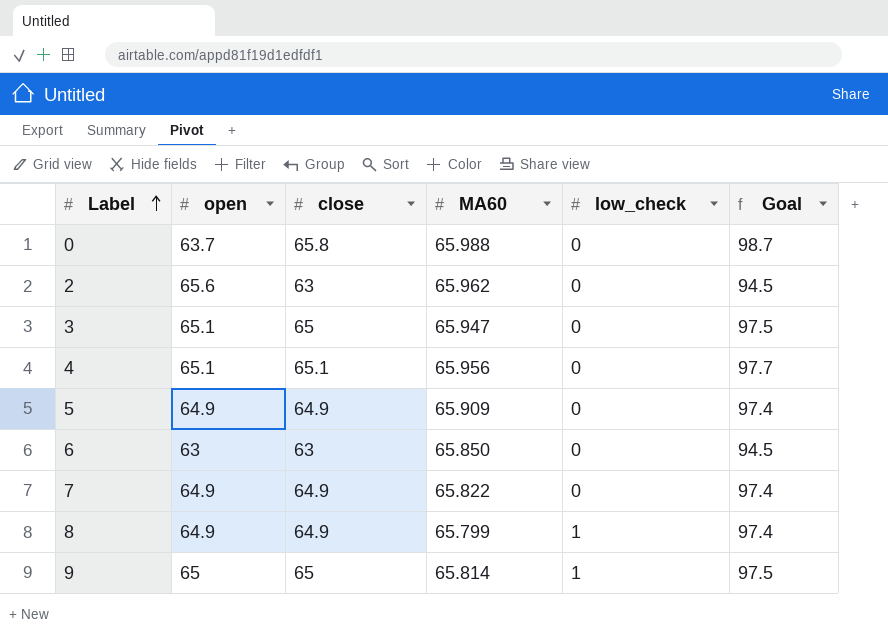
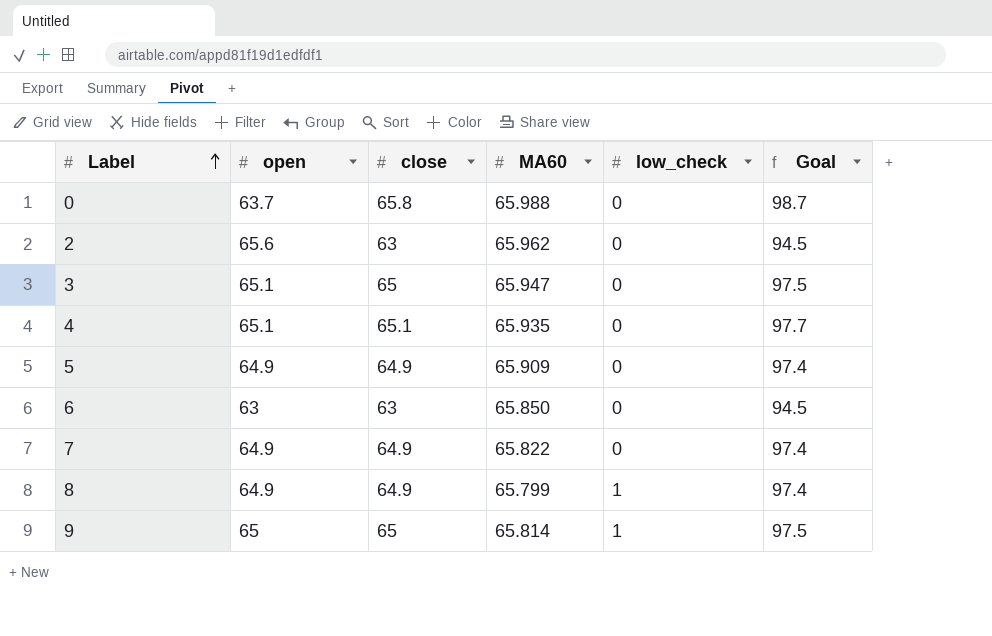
4 | MA60: 65.956 -> 65.935

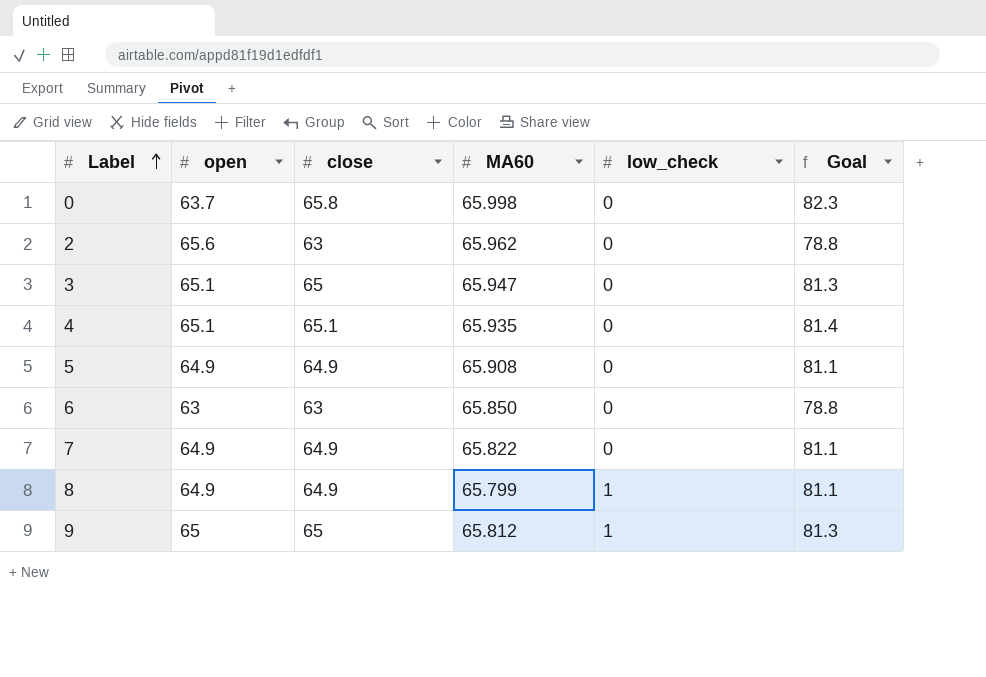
column Goal | formula: [close] * 1.5 -> [close] * 1.25
0 | MA60: 65.988 -> 65.998
5 | MA60: 65.909 -> 65.908
9 | MA60: 65.814 -> 65.812

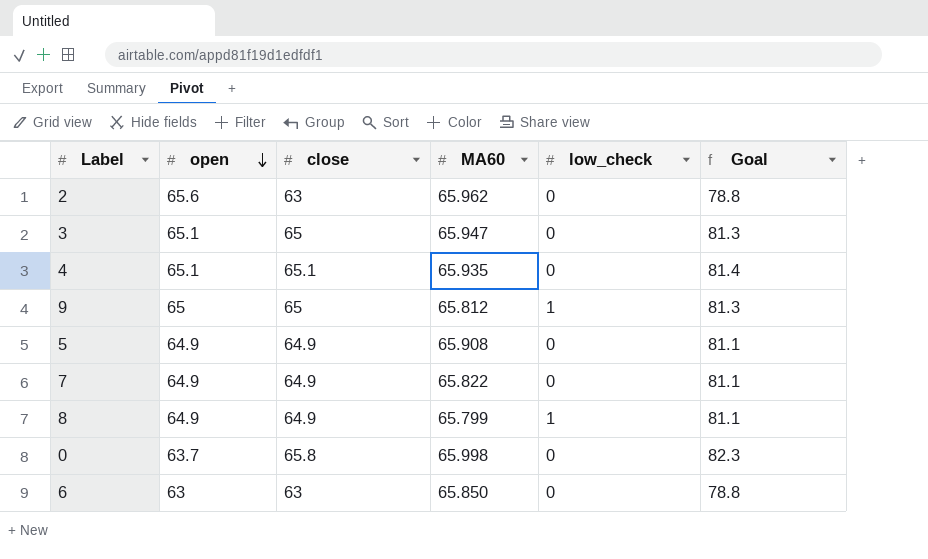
row order: Label ascending -> open descending

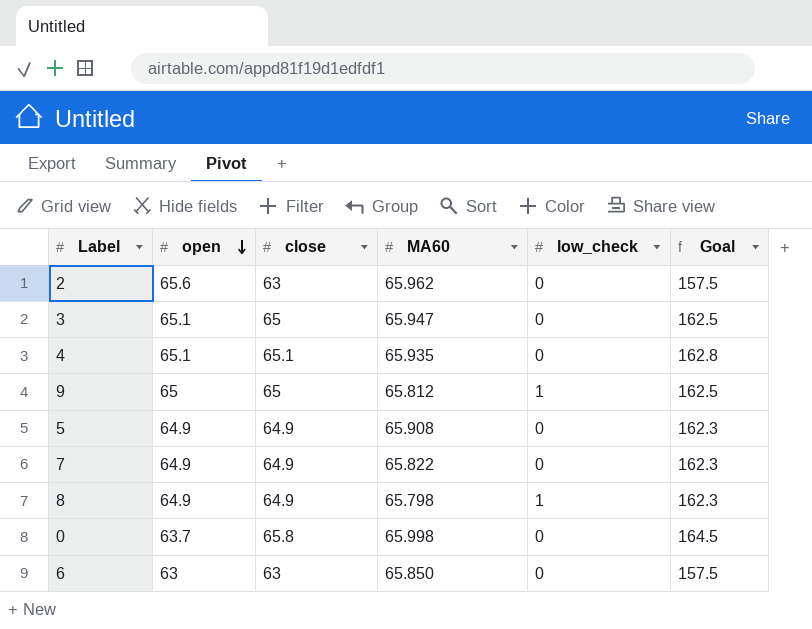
column Goal | formula: [close] * 1.25 -> [close] * 2.5
8 | MA60: 65.799 -> 65.798

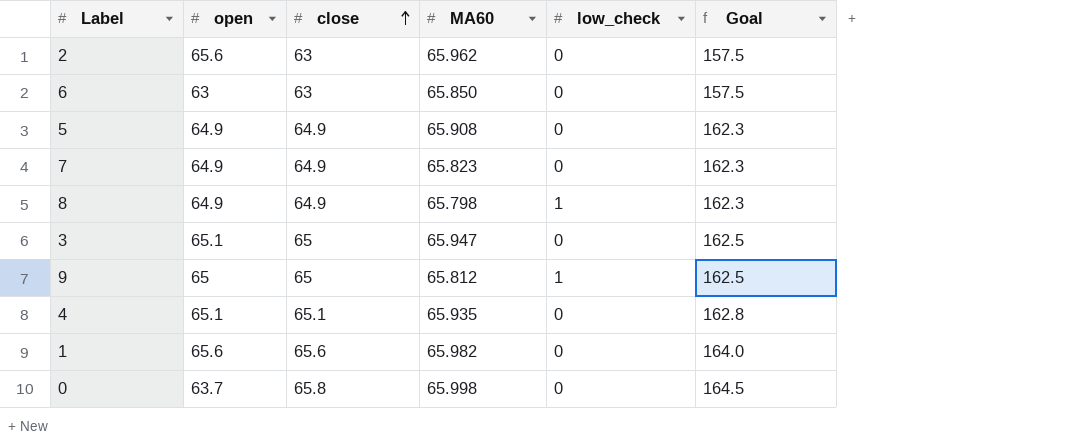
row order: open descending -> close ascending
7 | MA60: 65.822 -> 65.823
row 1: none -> 65.6 | 65.6 | 65.982 | 0 | 164.0

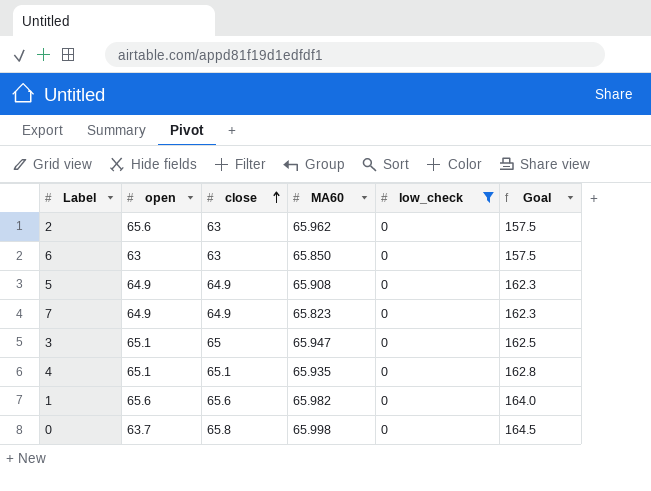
filter: none -> low_check = 0

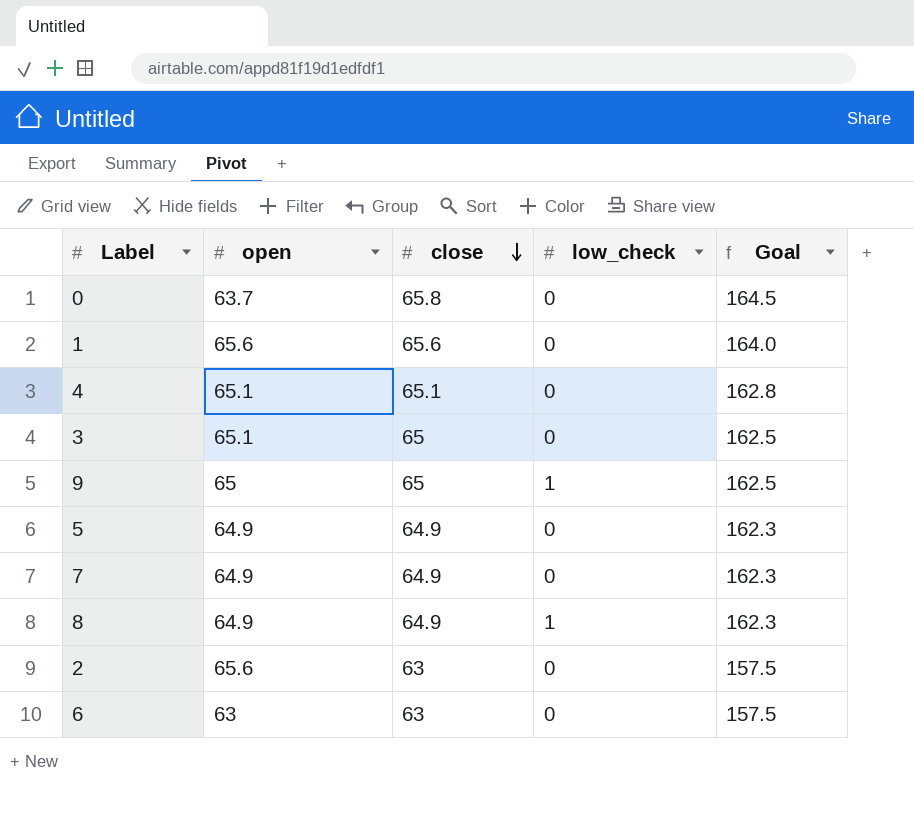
filter: low_check = 0 -> none
row order: close ascending -> close descending
column MA60 | position: 4 -> none

